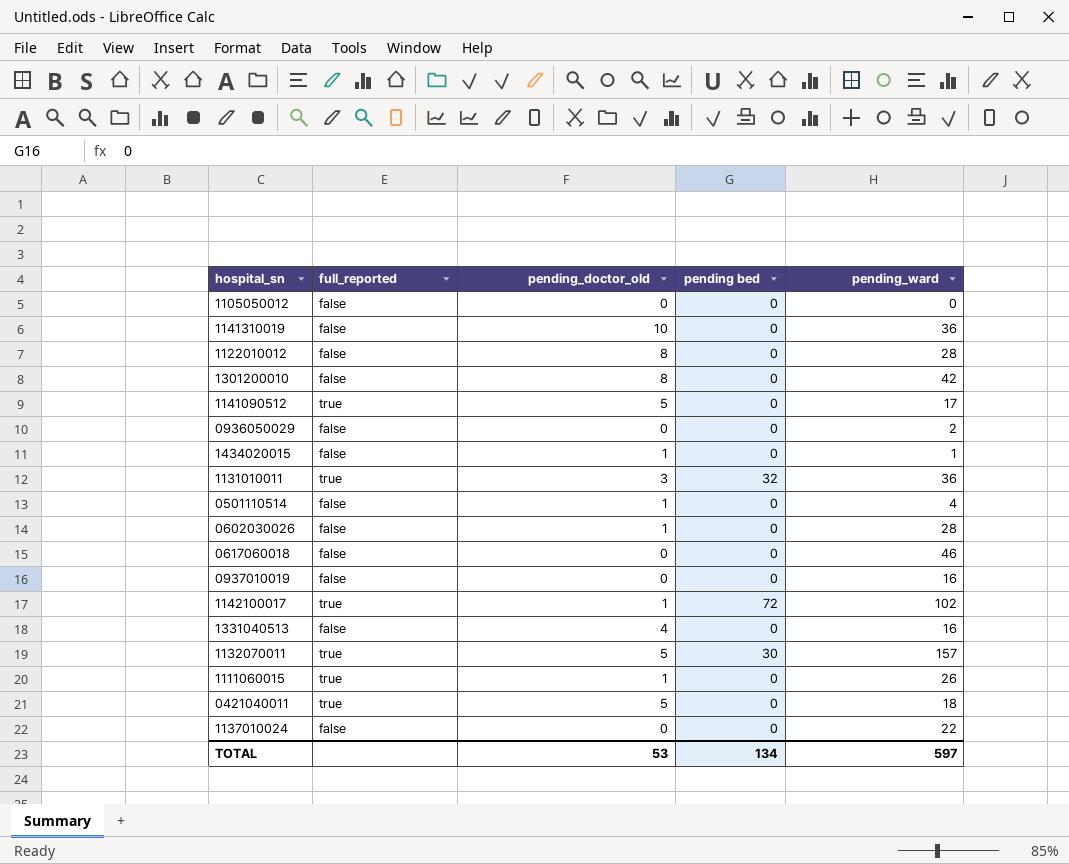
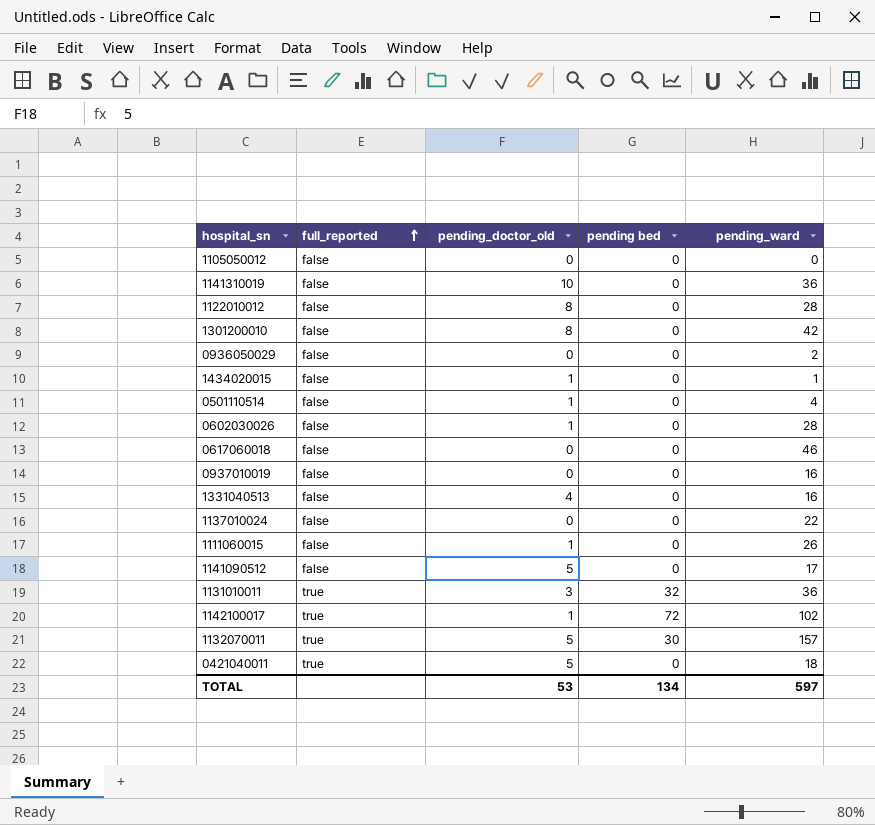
row order: none -> full_reported ascending
1111060015 | full_reported: true -> false
1141090512 | full_reported: true -> false

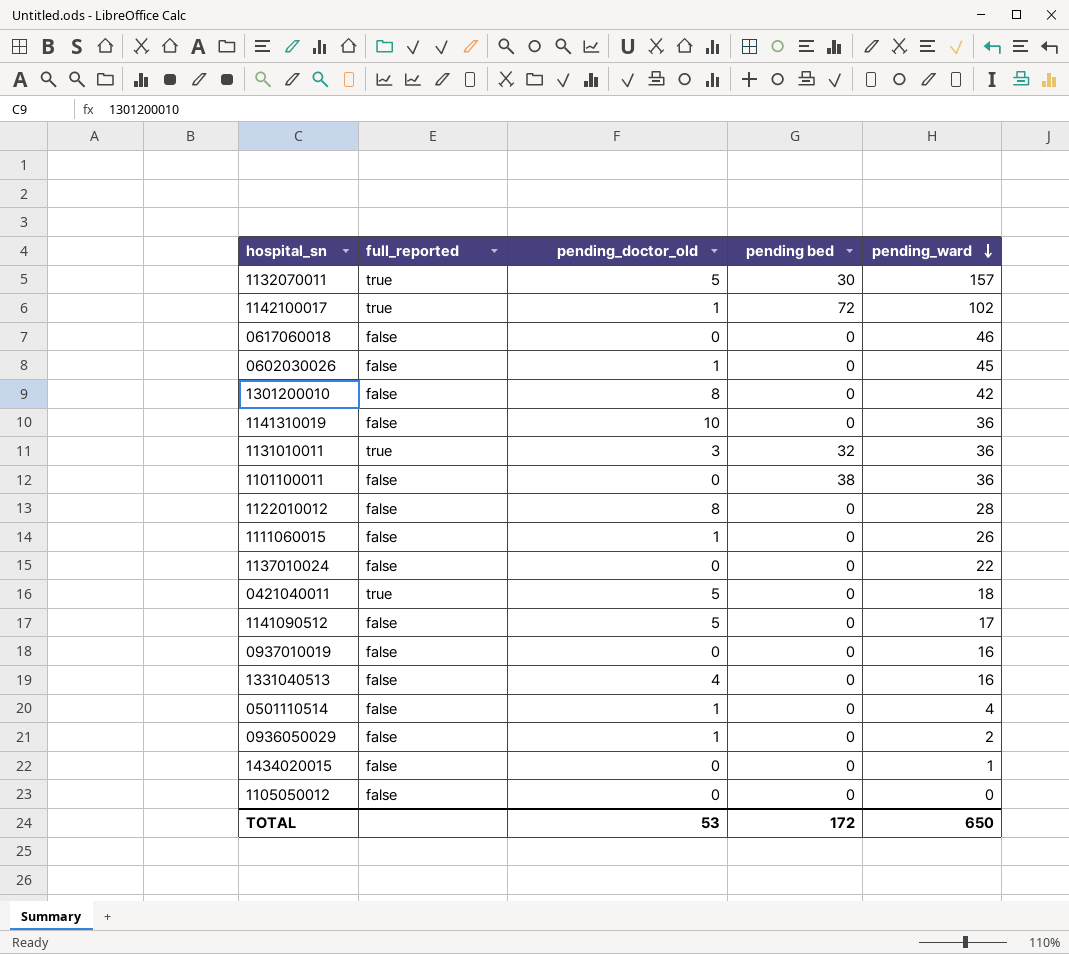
row order: full_reported ascending -> pending_ward descending
0602030026 | pending_ward: 28 -> 45
row 1101100011: none -> false | 0 | 38 | 36
0936050029 | pending_doctor_old: 0 -> 1
1434020015 | pending_doctor_old: 1 -> 0
TOTAL | pending bed: 134 -> 172
TOTAL | pending_ward: 597 -> 650

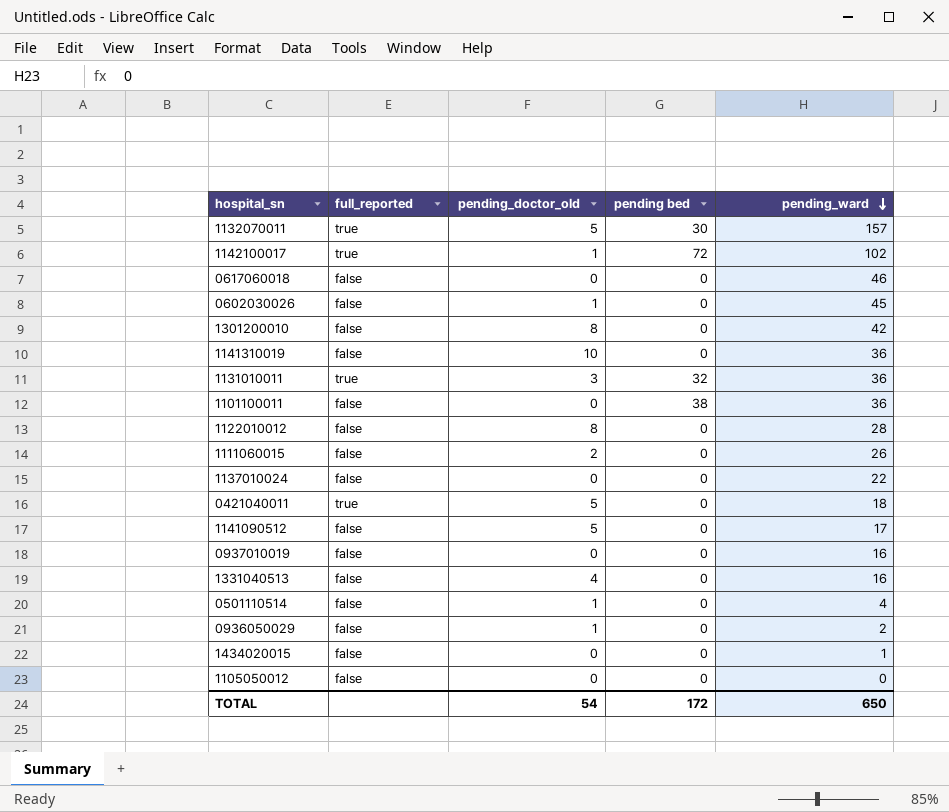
1111060015 | pending_doctor_old: 1 -> 2
TOTAL | pending_doctor_old: 53 -> 54

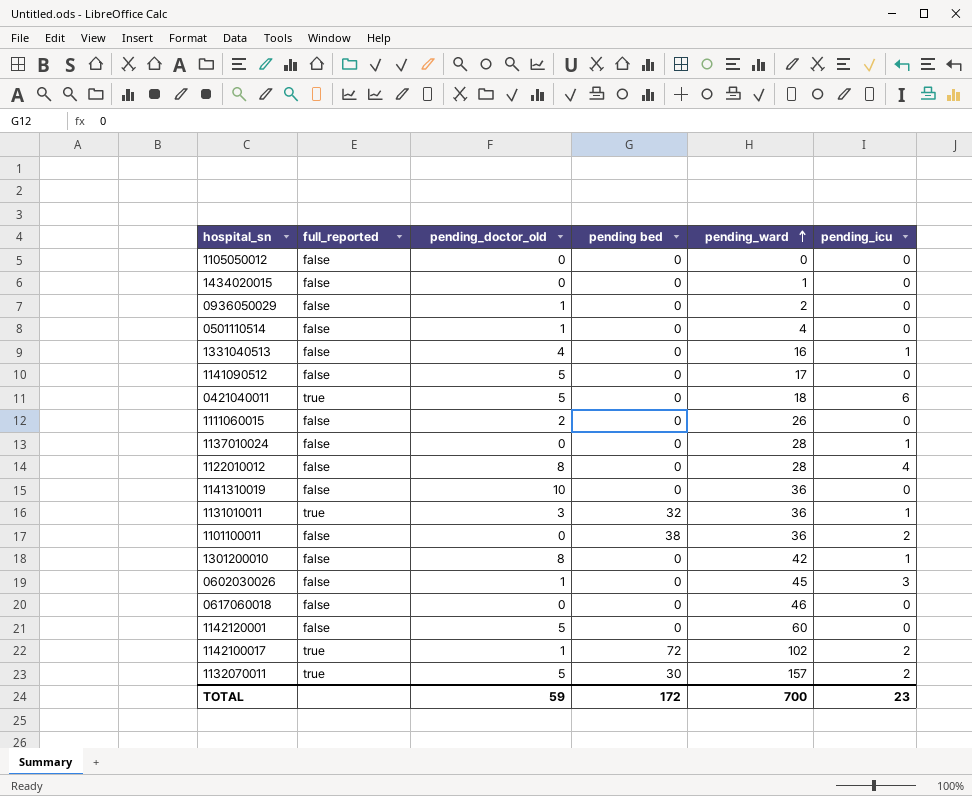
row order: pending_ward descending -> pending_ward ascending
column pending_icu | position: none -> 6
row 0937010019: false | 0 | 0 | 16 -> none
1137010024 | pending_ward: 22 -> 28
row 1142120001: none -> false | 5 | 0 | 60 | 0
TOTAL | pending_doctor_old: 54 -> 59
TOTAL | pending_ward: 650 -> 700

